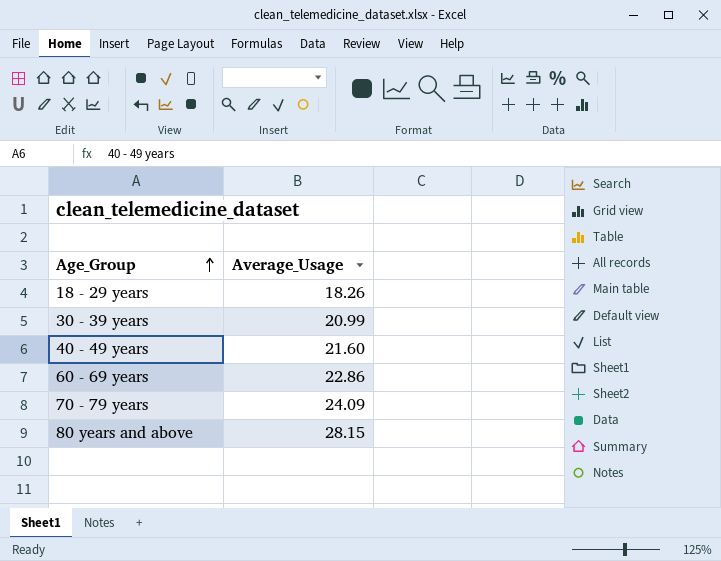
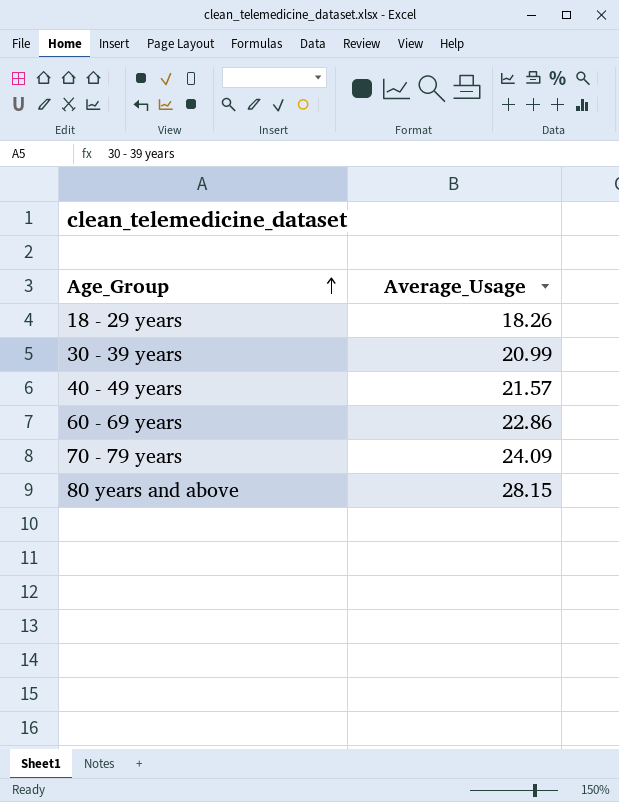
40 - 49 years | Average_Usage: 21.60 -> 21.57

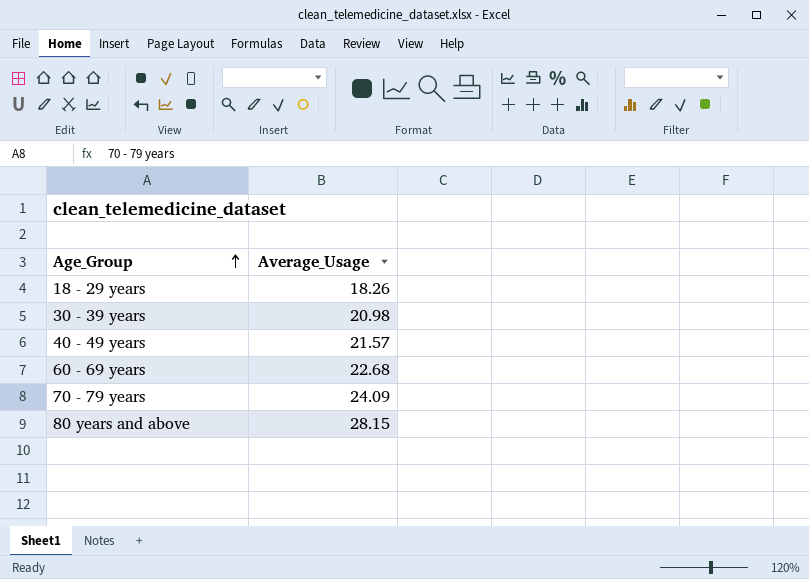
30 - 39 years | Average_Usage: 20.99 -> 20.98
60 - 69 years | Average_Usage: 22.86 -> 22.68

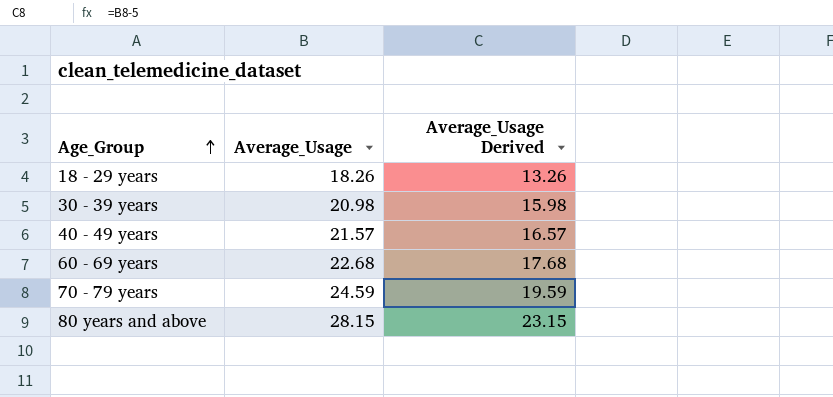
column Average_Usage Derived | formula: none -> [Average_Usage] - 5
70 - 79 years | Average_Usage: 24.09 -> 24.59

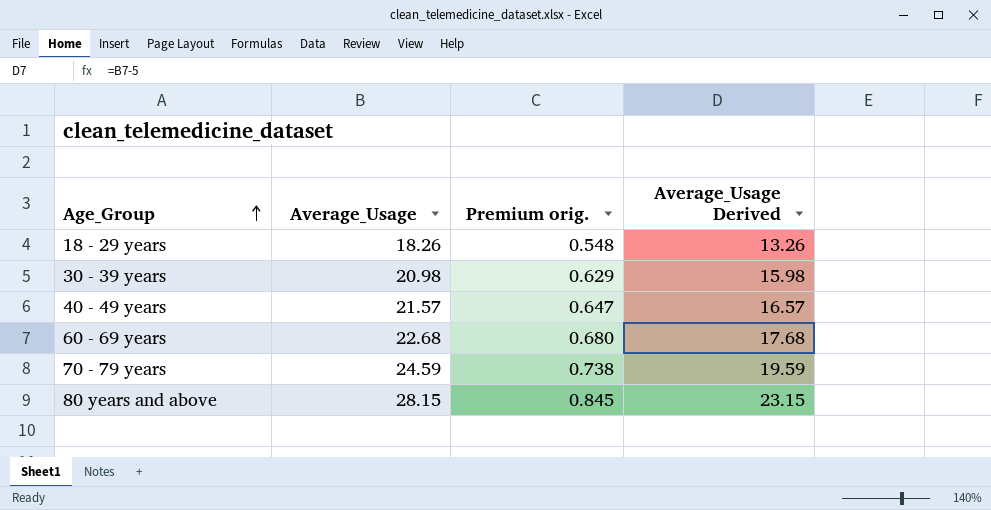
column Premium orig. | formula: none -> [Average_Usage] * 0.03

